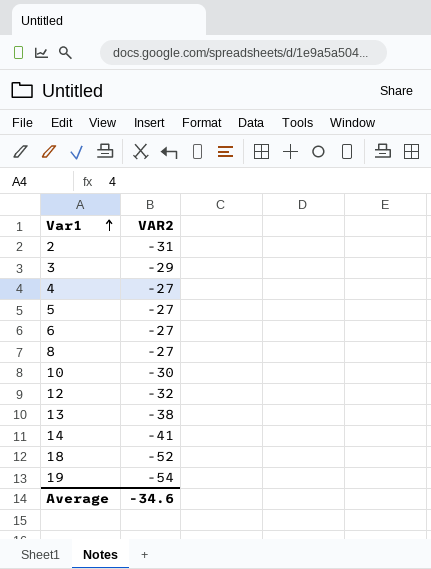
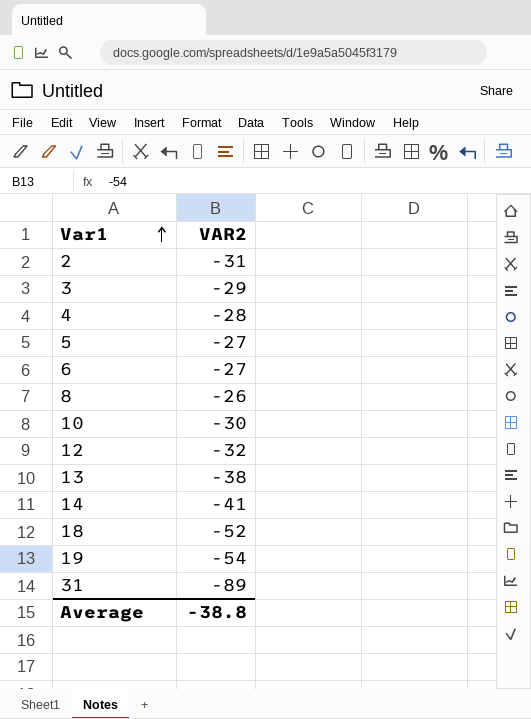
4 | VAR2: -27 -> -28
8 | VAR2: -27 -> -26
row 31: none -> -89
Average | VAR2: -34.6 -> -38.8

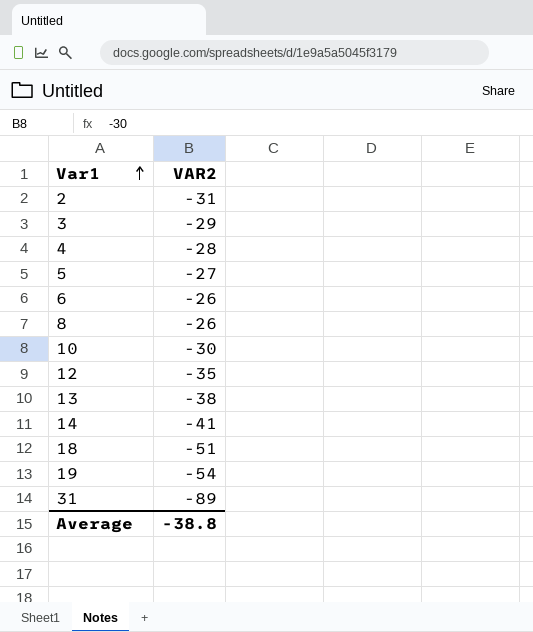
6 | VAR2: -27 -> -26
12 | VAR2: -32 -> -35
18 | VAR2: -52 -> -51

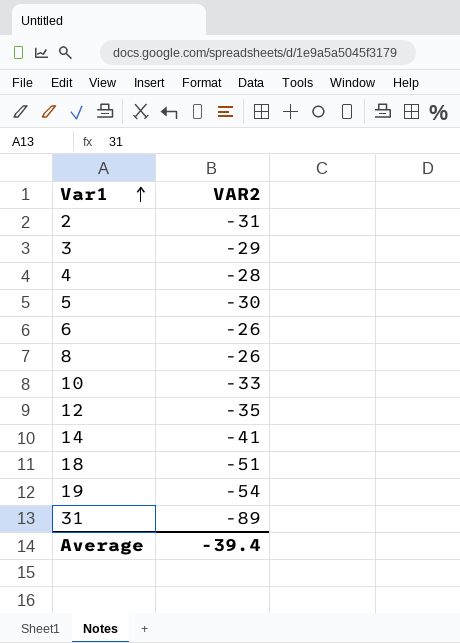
row 13: -38 -> none
5 | VAR2: -27 -> -30
10 | VAR2: -30 -> -33
Average | VAR2: -38.8 -> -39.4

